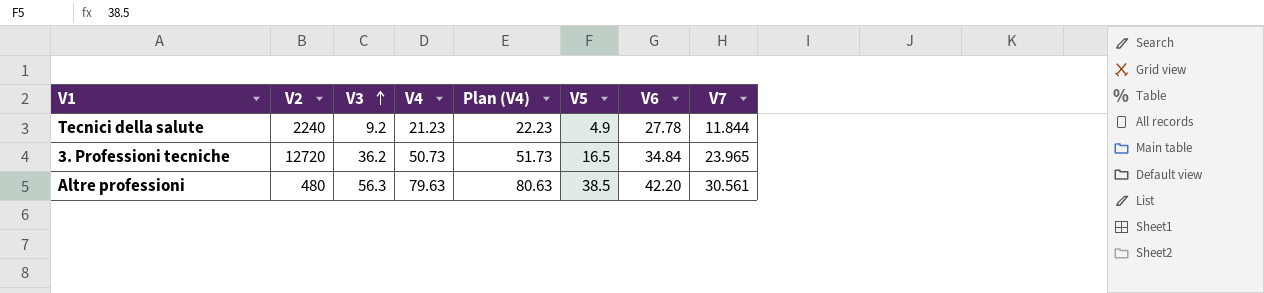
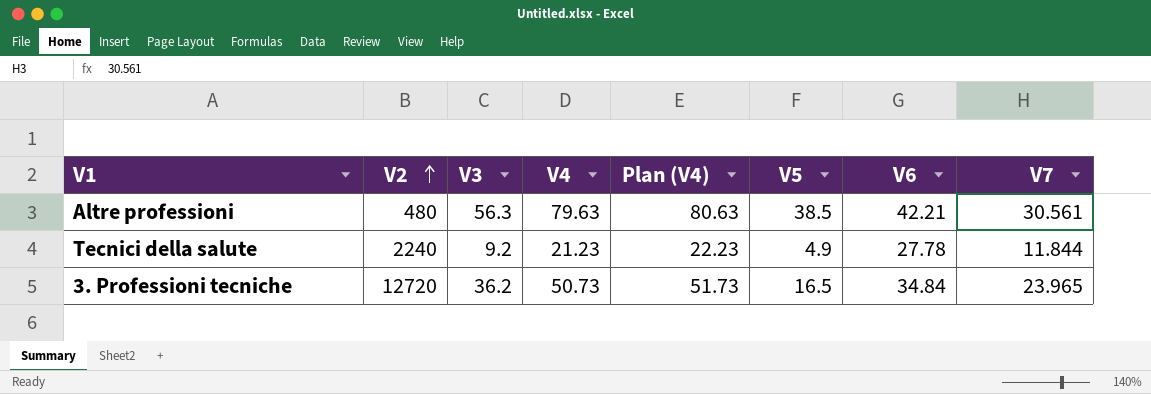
row order: V3 ascending -> V2 ascending
Altre professioni | V6: 42.20 -> 42.21

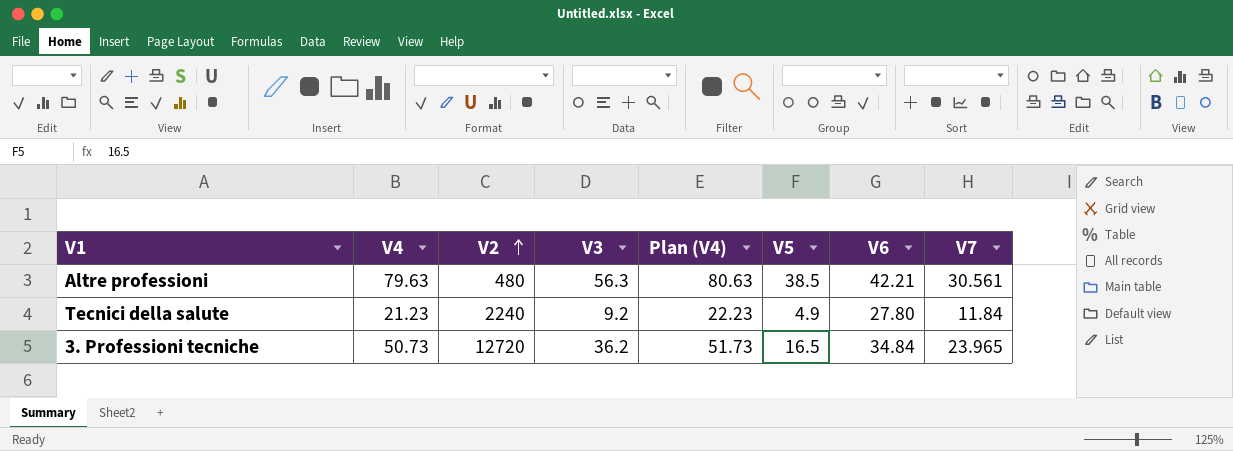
column V4 | position: 4 -> 2
Tecnici della salute | V6: 27.78 -> 27.80
Tecnici della salute | V7: 11.844 -> 11.84

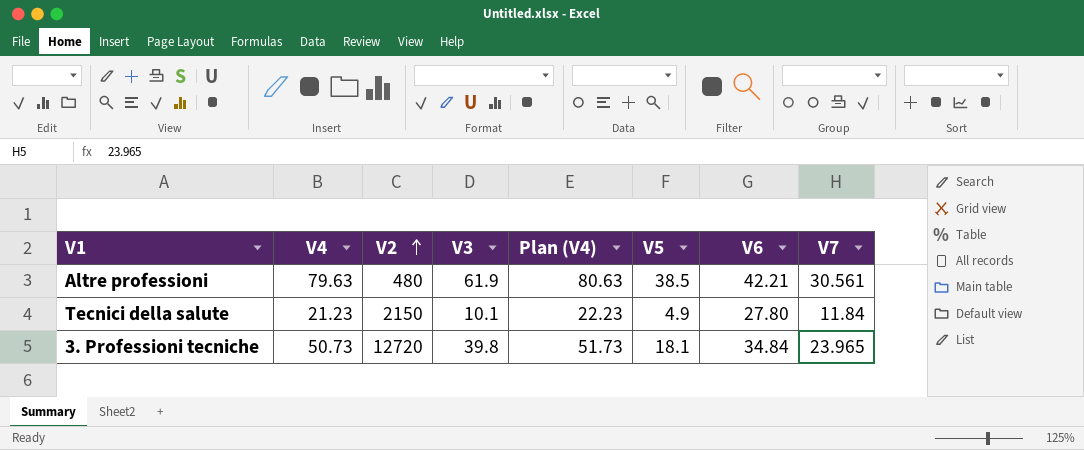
Altre professioni | V3: 56.3 -> 61.9
Tecnici della salute | V2: 2240 -> 2150
Tecnici della salute | V3: 9.2 -> 10.1
3. Professioni tecniche | V3: 36.2 -> 39.8
3. Professioni tecniche | V5: 16.5 -> 18.1

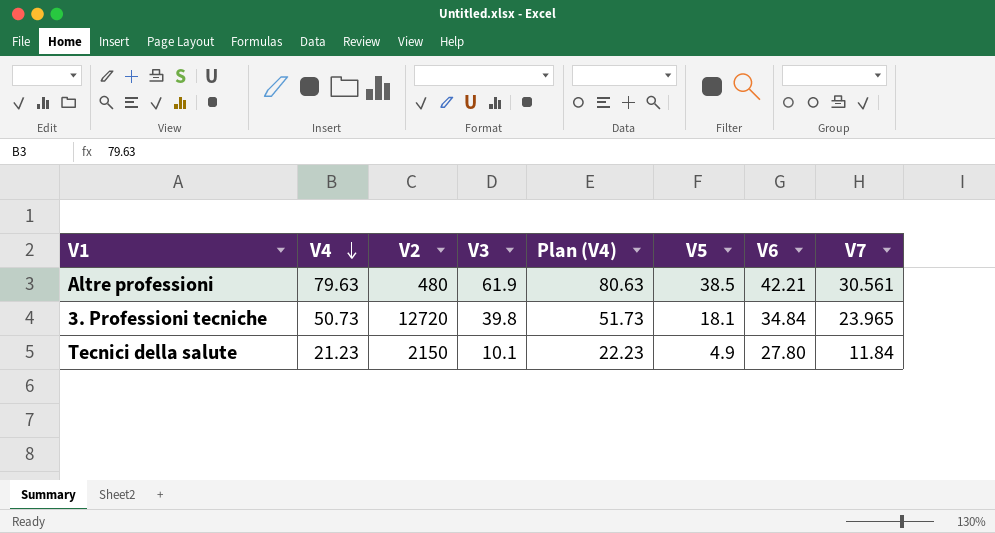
row order: V2 ascending -> V4 descending

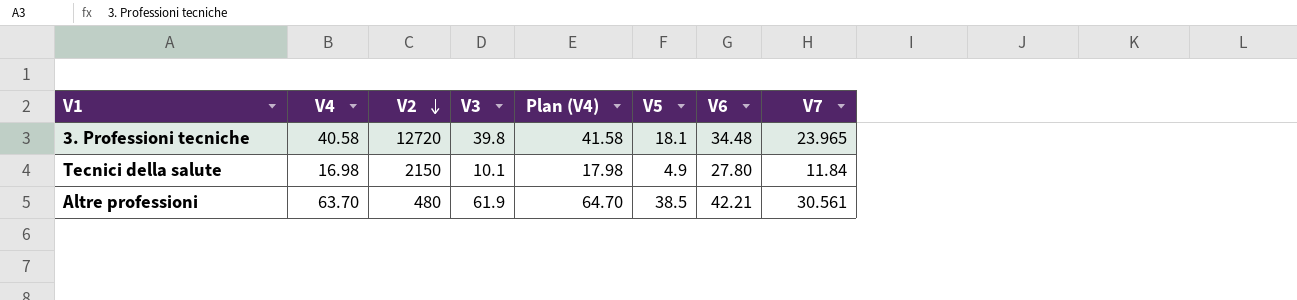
row order: V4 descending -> V2 descending
3. Professioni tecniche | V4: 50.73 -> 40.58
3. Professioni tecniche | Plan (V4): 51.73 -> 41.58
3. Professioni tecniche | V6: 34.84 -> 34.48
Tecnici della salute | V4: 21.23 -> 16.98
Tecnici della salute | Plan (V4): 22.23 -> 17.98
Altre professioni | V4: 79.63 -> 63.70
Altre professioni | Plan (V4): 80.63 -> 64.70

